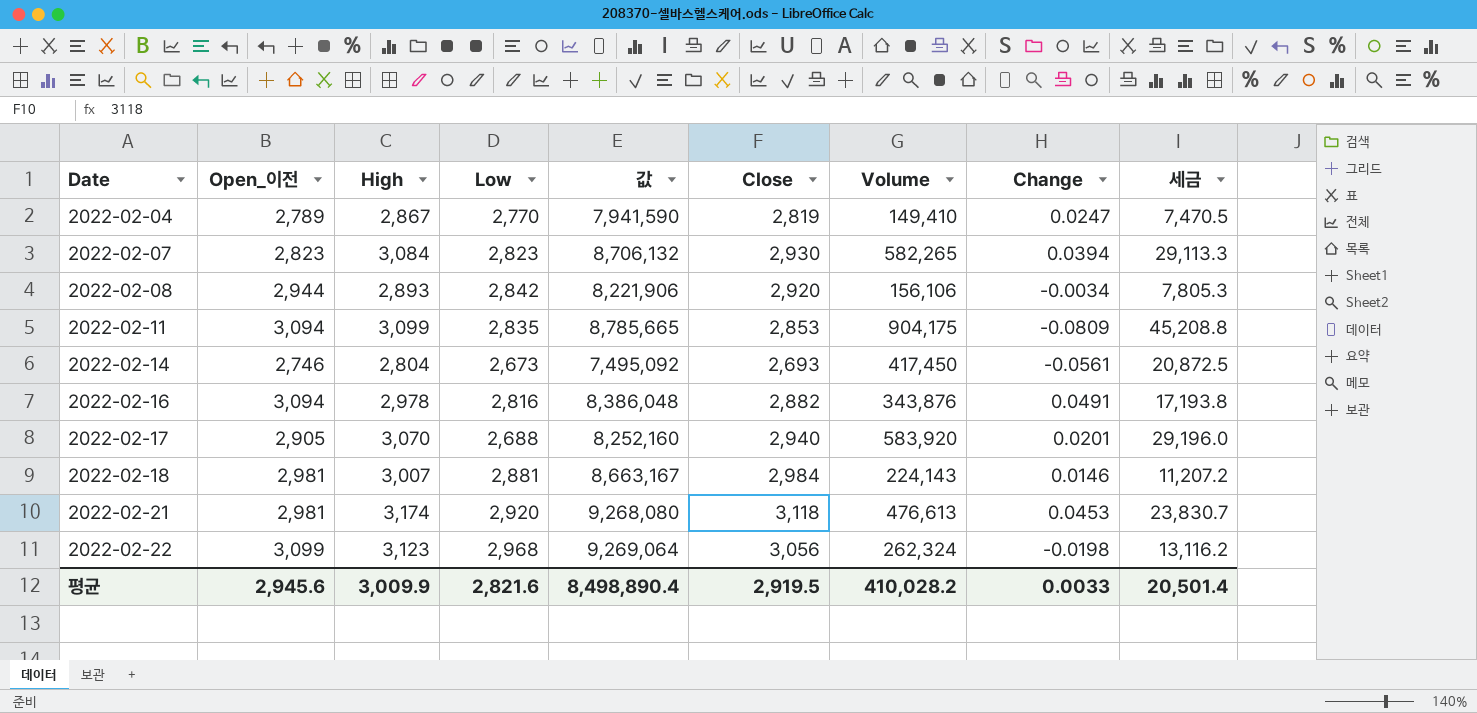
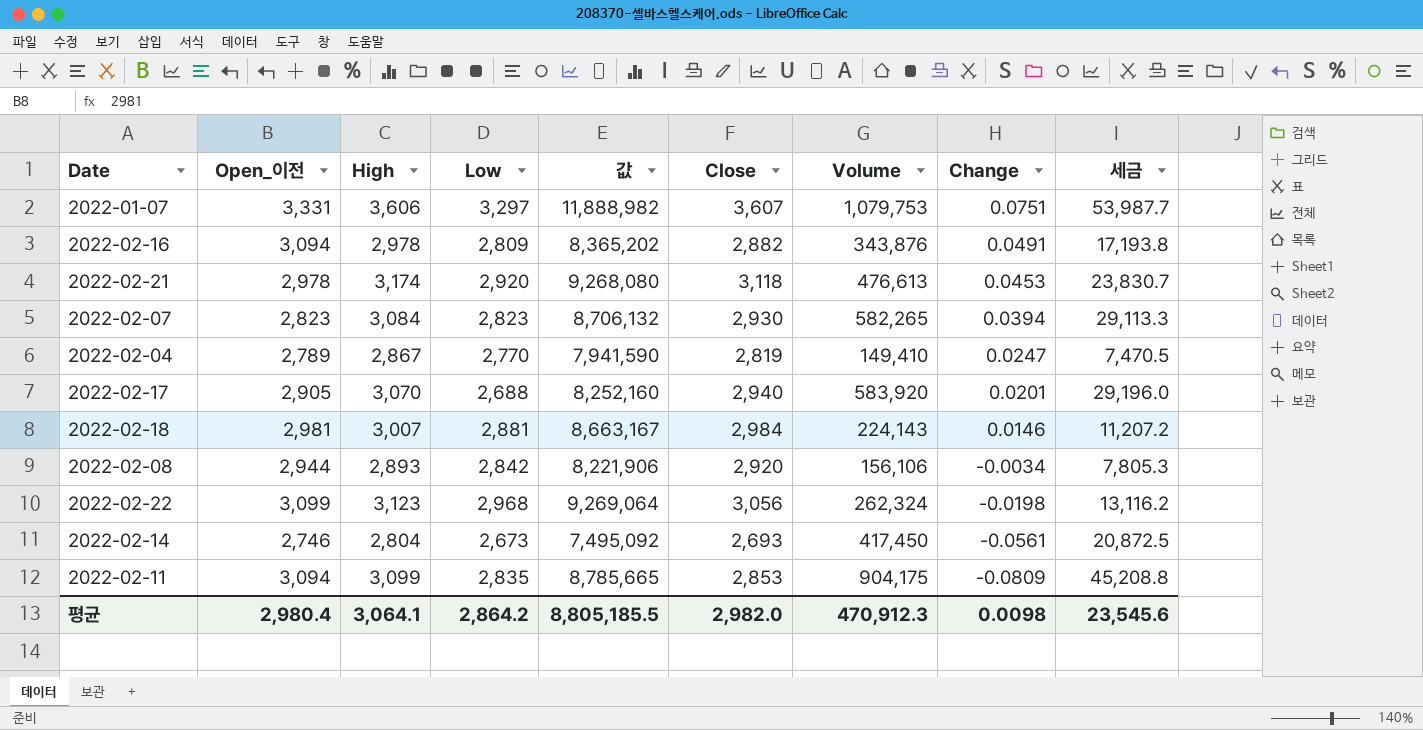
row order: Date ascending -> Change descending
row 2022-01-07: none -> 3,331 | 3,606 | 3,297 | 11,888,982 | 3,607 | 1,079,753 | 0.0751 | 53,987.7
2022-02-16 | Low: 2,816 -> 2,809
2022-02-16 | 값: 8,386,048 -> 8,365,202
2022-02-21 | Open_이전: 2,981 -> 2,978
평균 | Open_이전: 2,945.6 -> 2,980.4
평균 | High: 3,009.9 -> 3,064.1
평균 | Low: 2,821.6 -> 2,864.2
평균 | 값: 8,498,890.4 -> 8,805,185.5
평균 | Close: 2,919.5 -> 2,982.0
평균 | Volume: 410,028.2 -> 470,912.3
평균 | Change: 0.0033 -> 0.0098
평균 | 세금: 20,501.4 -> 23,545.6

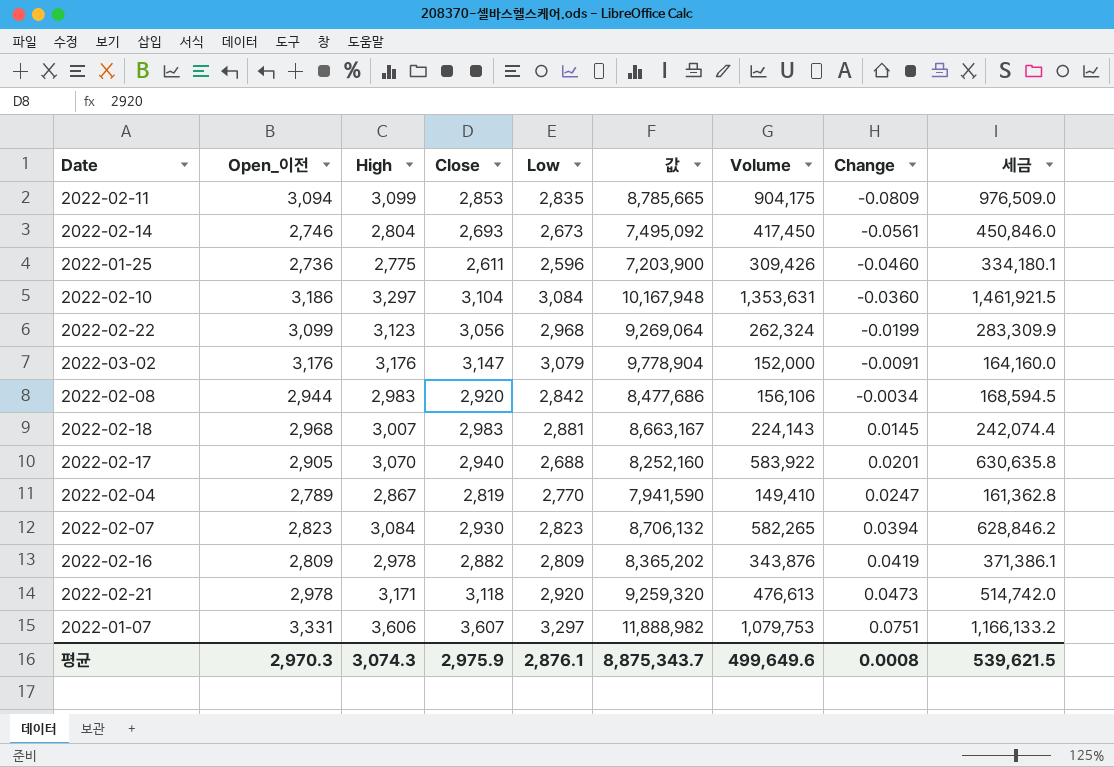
row order: Change descending -> Change ascending
column Close | position: 6 -> 4
column 세금 | formula: [Volume] * 0.05 -> [Volume] * 1.08
row 2022-01-25: none -> 2,736 | 2,775 | 2,611 | 2,596 | 7,203,900 | 309,426 | -0.0460 | 334,180.1
row 2022-02-10: none -> 3,186 | 3,297 | 3,104 | 3,084 | 10,167,948 | 1,353,631 | -0.0360 | 1,461,921.5
2022-02-22 | Change: -0.0198 -> -0.0199
row 2022-03-02: none -> 3,176 | 3,176 | 3,147 | 3,079 | 9,778,904 | 152,000 | -0.0091 | 164,160.0
2022-02-08 | High: 2,893 -> 2,983
2022-02-08 | 값: 8,221,906 -> 8,477,686
2022-02-18 | Open_이전: 2,981 -> 2,968
2022-02-18 | Close: 2,984 -> 2,983
2022-02-18 | Change: 0.0146 -> 0.0145
2022-02-17 | Volume: 583,920 -> 583,922
2022-02-16 | Open_이전: 3,094 -> 2,809
2022-02-16 | Change: 0.0491 -> 0.0419
2022-02-21 | High: 3,174 -> 3,171
2022-02-21 | 값: 9,268,080 -> 9,259,320
2022-02-21 | Change: 0.0453 -> 0.0473
평균 | Open_이전: 2,980.4 -> 2,970.3
평균 | High: 3,064.1 -> 3,074.3
평균 | Close: 2,982.0 -> 2,975.9
평균 | Low: 2,864.2 -> 2,876.1
평균 | 값: 8,805,185.5 -> 8,875,343.7
평균 | Volume: 470,912.3 -> 499,649.6
평균 | Change: 0.0098 -> 0.0008
평균 | 세금: 23,545.6 -> 539,621.5

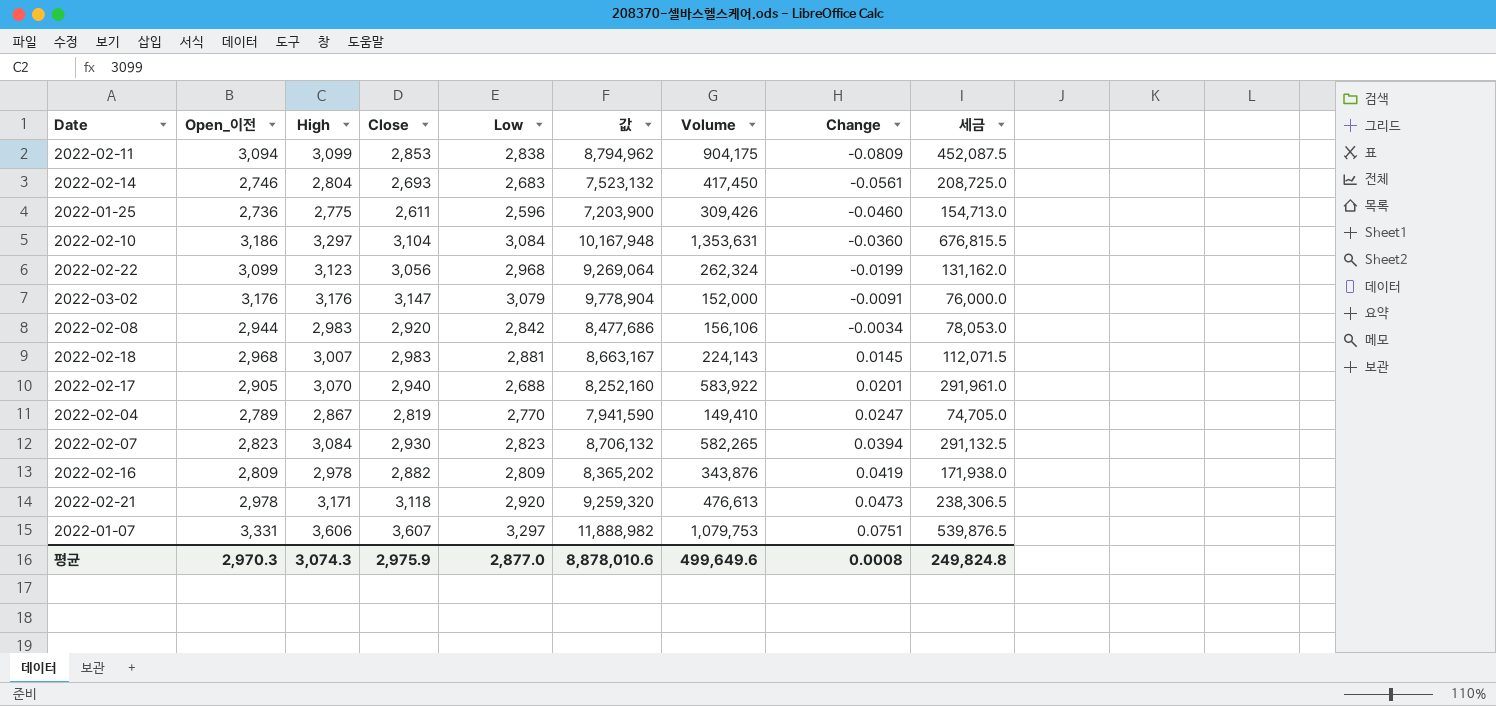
column 세금 | formula: [Volume] * 1.08 -> [Volume] * 0.5
2022-02-11 | Low: 2,835 -> 2,838
2022-02-11 | 값: 8,785,665 -> 8,794,962
2022-02-14 | Low: 2,673 -> 2,683
2022-02-14 | 값: 7,495,092 -> 7,523,132
평균 | Low: 2,876.1 -> 2,877.0
평균 | 값: 8,875,343.7 -> 8,878,010.6
평균 | 세금: 539,621.5 -> 249,824.8

